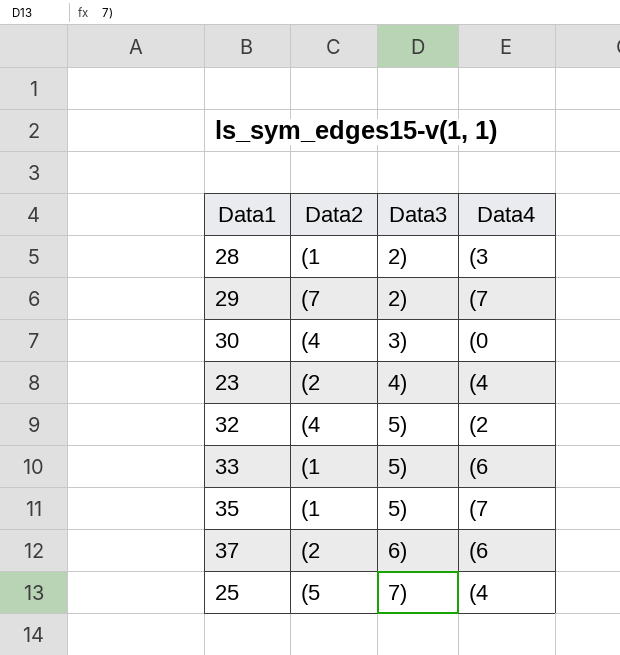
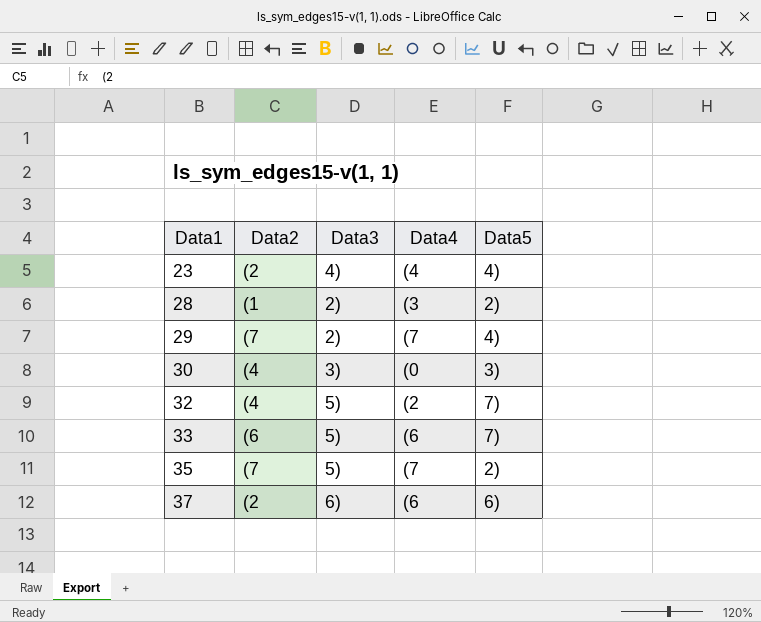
row order: Data3 ascending -> Data1 ascending
column Data5 | position: none -> 5
row 25: (5 | 7) | (4 -> none
33 | Data2: (1 -> (6
35 | Data2: (1 -> (7

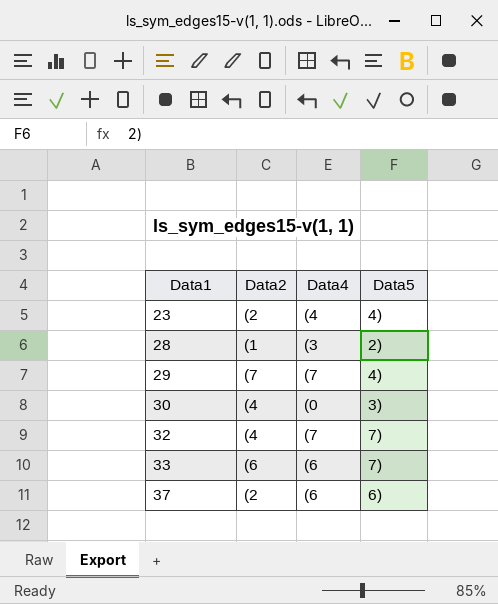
column Data3 | position: 3 -> none
row 35: (7 | 5) | (7 | 2) -> none
32 | Data4: (2 -> (7

